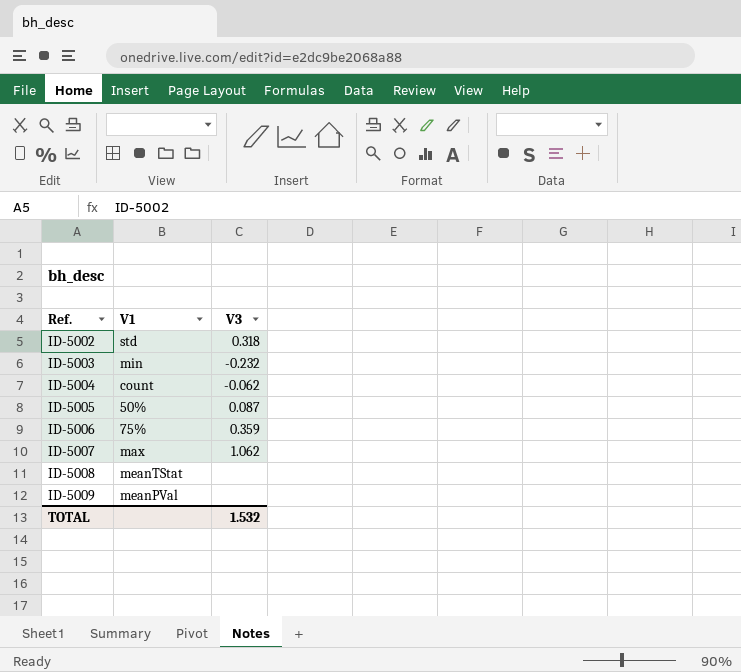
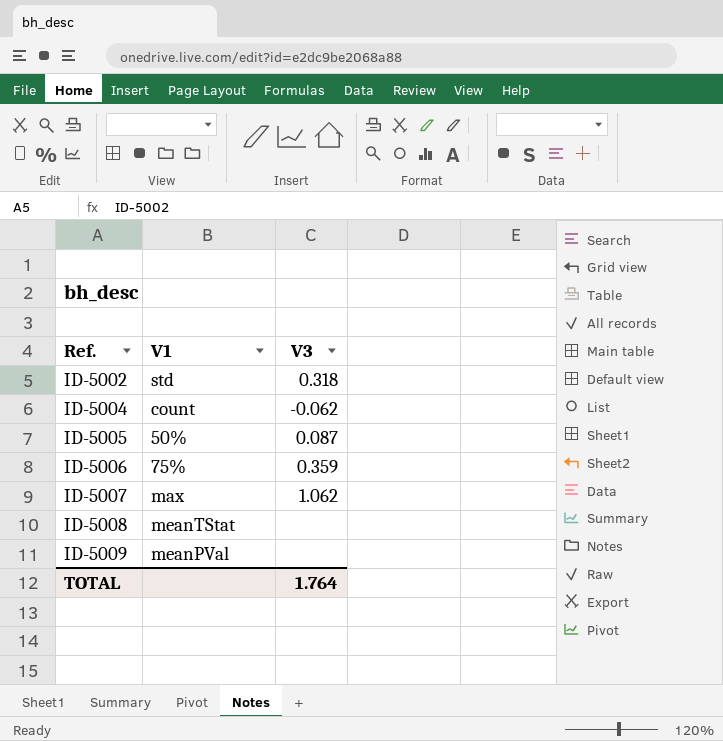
row ID-5003: min | -0.232 -> none
TOTAL | V3: 1.532 -> 1.764

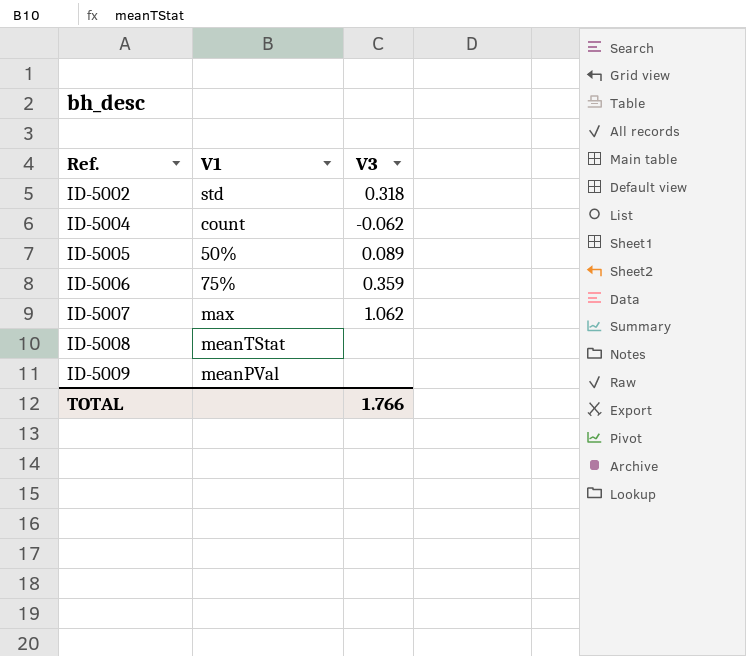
ID-5005 | V3: 0.087 -> 0.089
TOTAL | V3: 1.764 -> 1.766

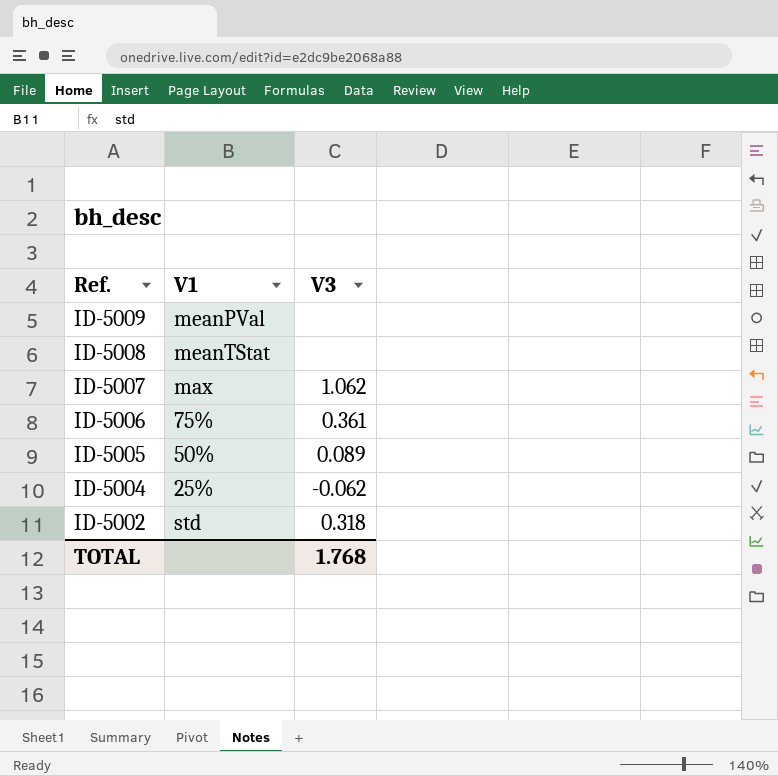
row order: Ref. ascending -> Ref. descending
ID-5006 | V3: 0.359 -> 0.361
ID-5004 | V1: count -> 25%
TOTAL | V3: 1.766 -> 1.768

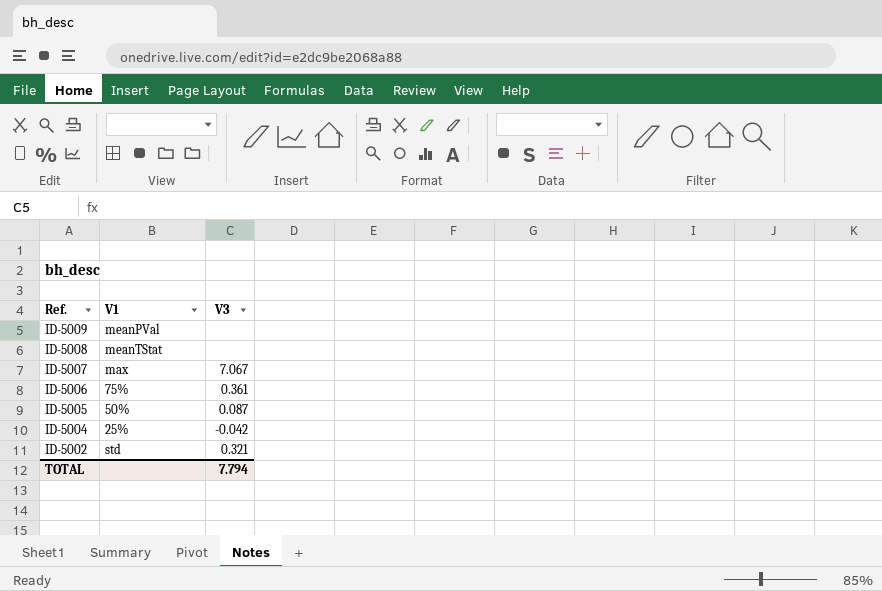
ID-5007 | V3: 1.062 -> 7.067
ID-5005 | V3: 0.089 -> 0.087
ID-5004 | V3: -0.062 -> -0.042
ID-5002 | V3: 0.318 -> 0.321
TOTAL | V3: 1.768 -> 7.794

